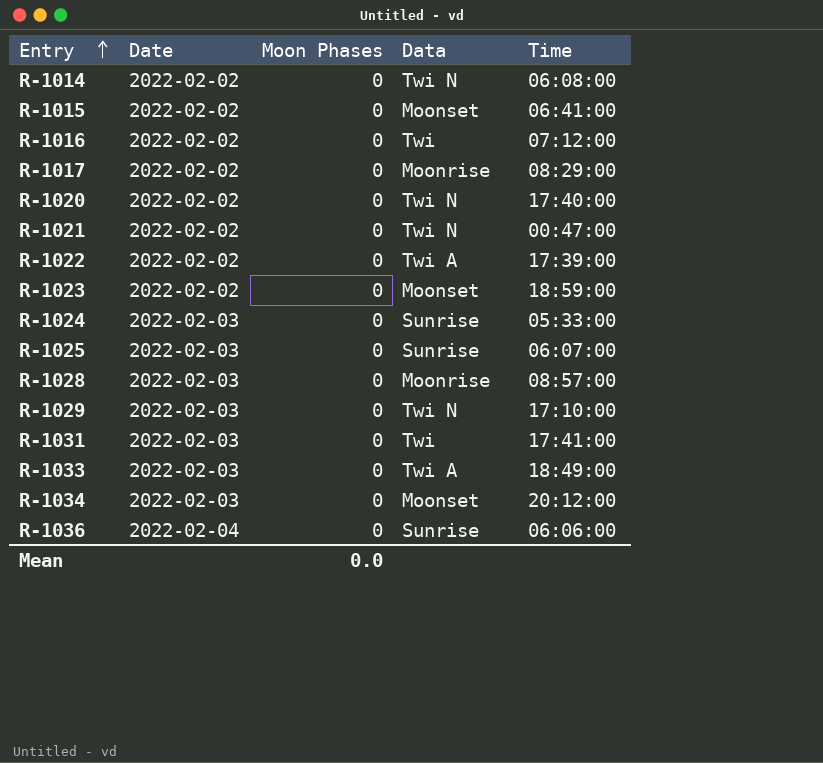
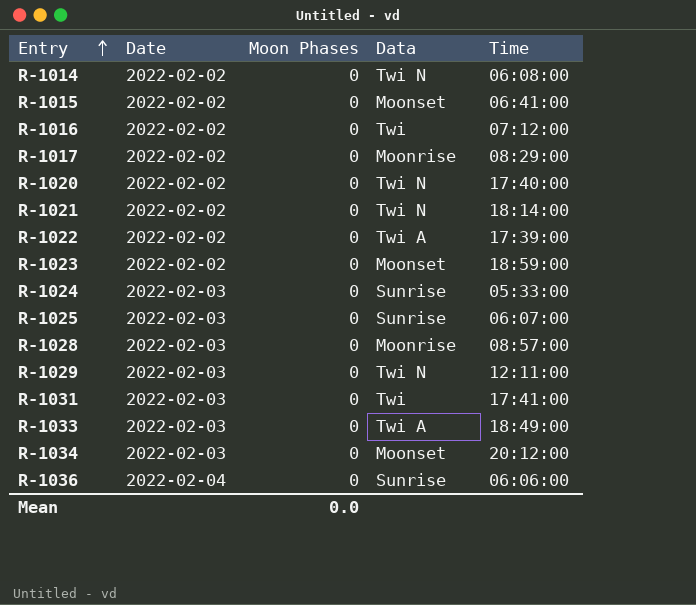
R-1021 | Time: 00:47:00 -> 18:14:00
R-1029 | Time: 17:10:00 -> 12:11:00

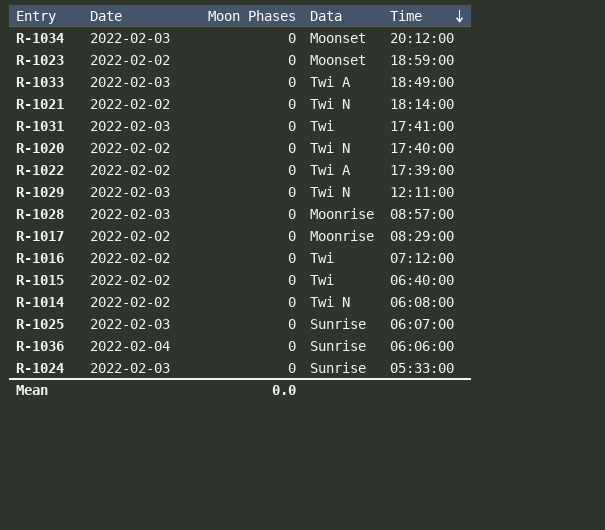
row order: Entry ascending -> Time descending
R-1015 | Data: Moonset -> Twi
R-1015 | Time: 06:41:00 -> 06:40:00

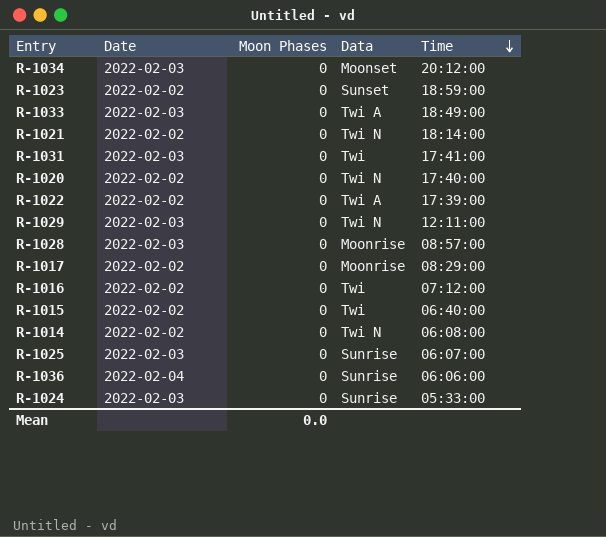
R-1023 | Data: Moonset -> Sunset

